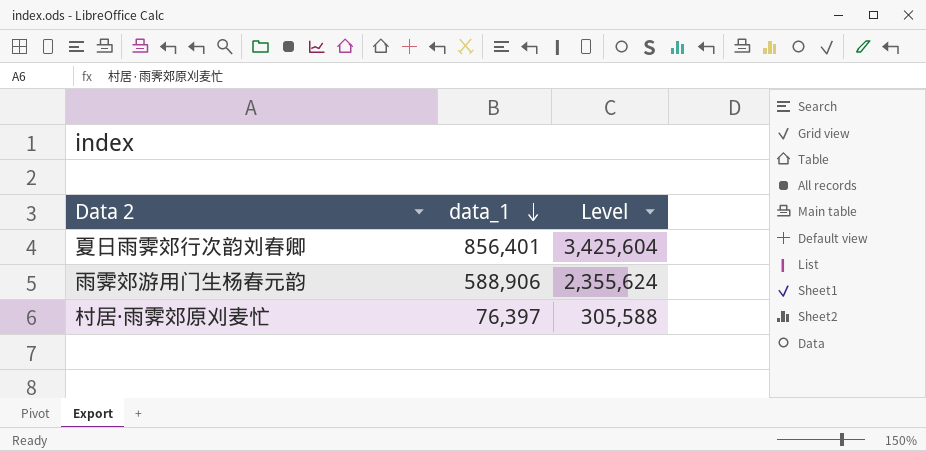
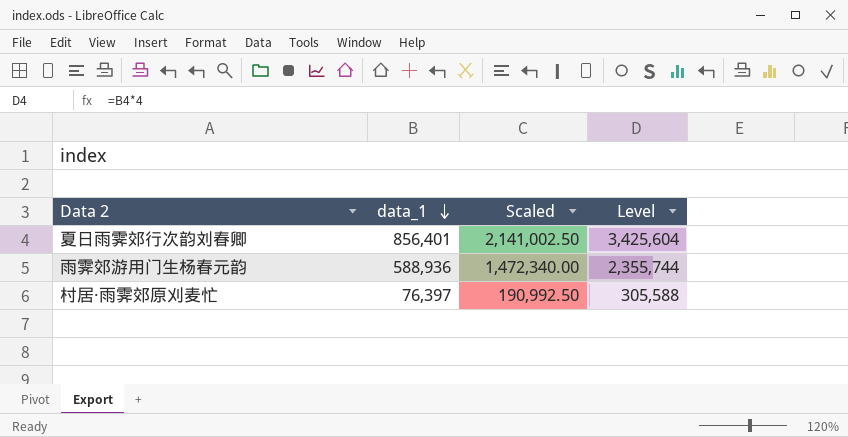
column Scaled | formula: none -> [data_1] * 2.5
雨霁郊游用门生杨春元韵 | data_1: 588,906 -> 588,936
雨霁郊游用门生杨春元韵 | Level: 2,355,624 -> 2,355,744

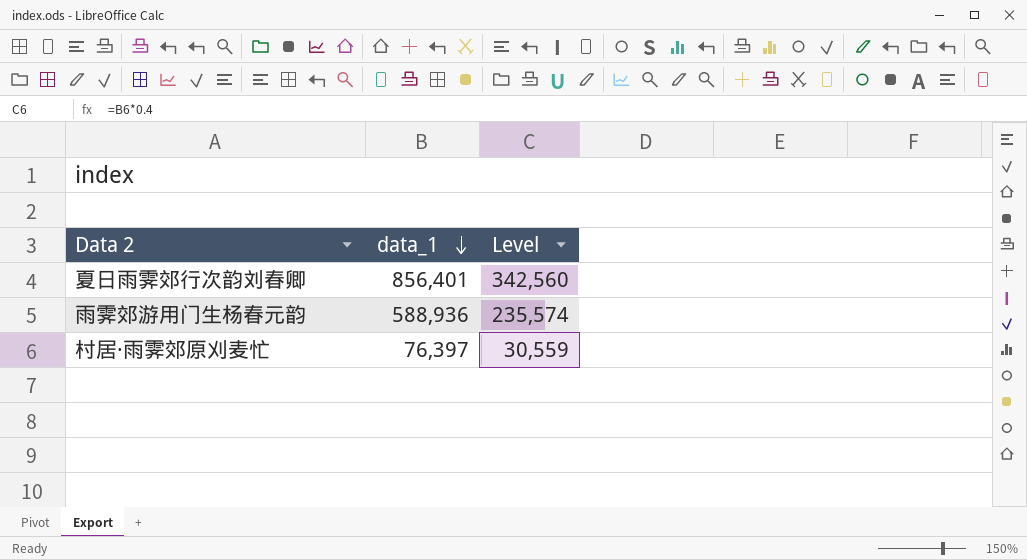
column Scaled | formula: [data_1] * 2.5 -> none
column Level | formula: [data_1] * 4 -> [data_1] * 0.4

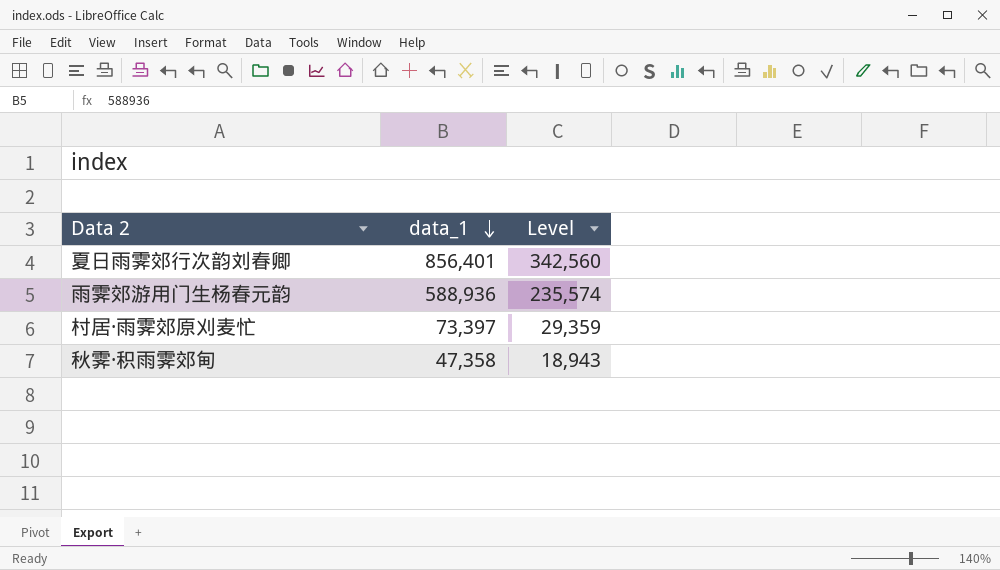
村居·雨霁郊原刈麦忙 | data_1: 76,397 -> 73,397
村居·雨霁郊原刈麦忙 | Level: 30,559 -> 29,359
row 秋霁·积雨霁郊甸: none -> 47,358 | 18,943

